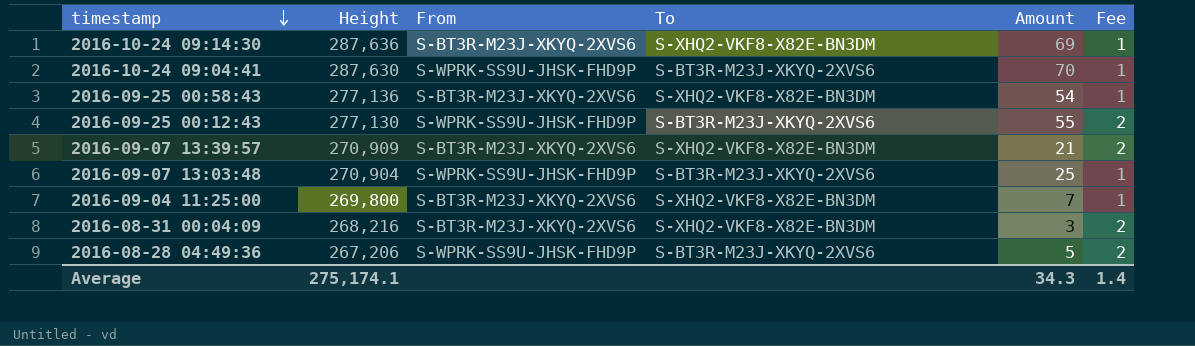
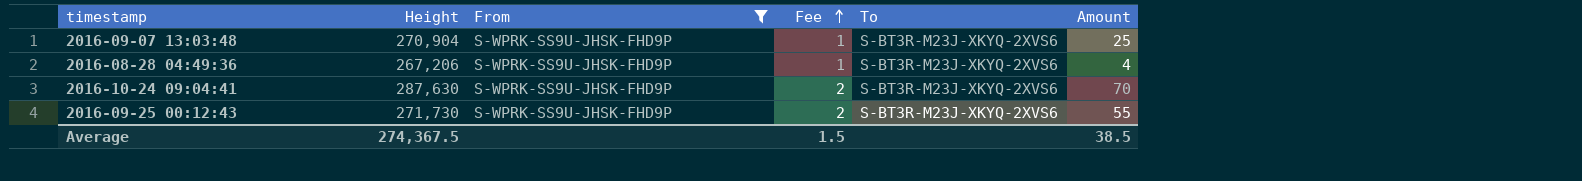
filter: none -> From = S-WPRK-SS9U-JHSK-FHD9P
row order: timestamp descending -> Fee ascending
column Fee | position: 6 -> 4
2016-08-28 04:49:36 | Fee: 2 -> 1
2016-08-28 04:49:36 | Amount: 5 -> 4
2016-10-24 09:04:41 | Fee: 1 -> 2
2016-09-25 00:12:43 | Height: 277,130 -> 271,730
Average | Height: 275,174.1 -> 274,367.5
Average | Fee: 1.4 -> 1.5
Average | Amount: 34.3 -> 38.5

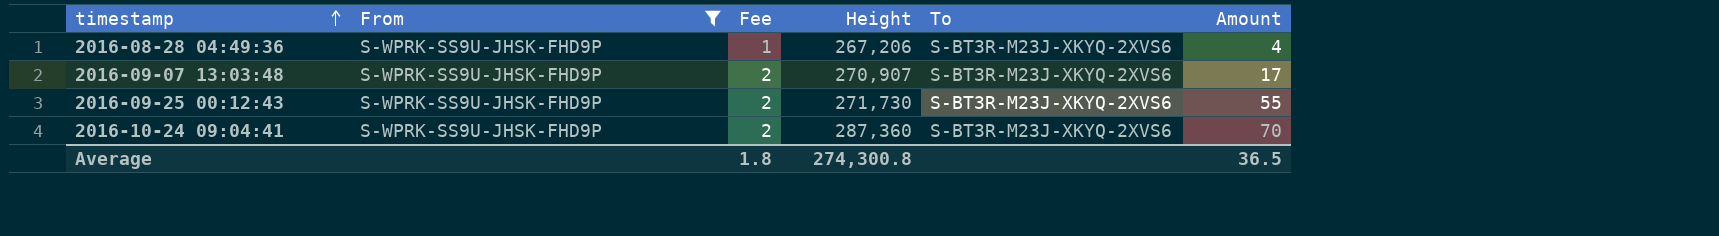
row order: Fee ascending -> timestamp ascending
column Height | position: 2 -> 4
2016-09-07 13:03:48 | Fee: 1 -> 2
2016-09-07 13:03:48 | Height: 270,904 -> 270,907
2016-09-07 13:03:48 | Amount: 25 -> 17
2016-10-24 09:04:41 | Height: 287,630 -> 287,360
Average | Fee: 1.5 -> 1.8
Average | Height: 274,367.5 -> 274,300.8
Average | Amount: 38.5 -> 36.5

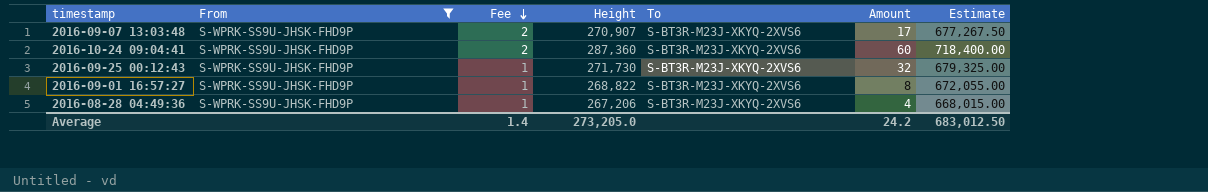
row order: timestamp ascending -> Fee descending
column Estimate | formula: none -> [Height] * 2.5
2016-10-24 09:04:41 | Amount: 70 -> 60
2016-09-25 00:12:43 | Fee: 2 -> 1
2016-09-25 00:12:43 | Amount: 55 -> 32
row 2016-09-01 16:57:27: none -> S-WPRK-SS9U-JHSK-FHD9P | 1 | 268,822 | S-BT3R-M23J-XKYQ-2XVS6 | 8 | 672,055.00
Average | Fee: 1.8 -> 1.4
Average | Height: 274,300.8 -> 273,205.0
Average | Amount: 36.5 -> 24.2

